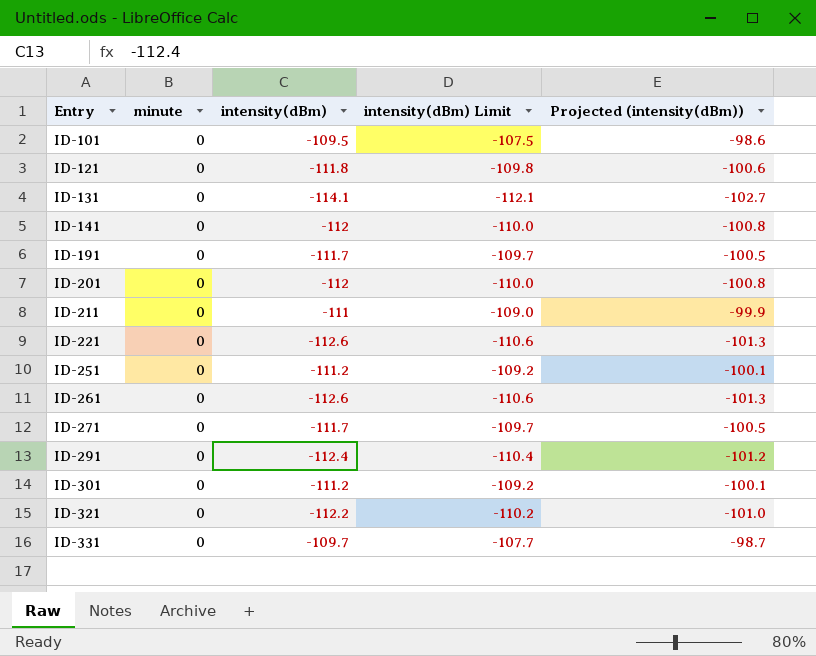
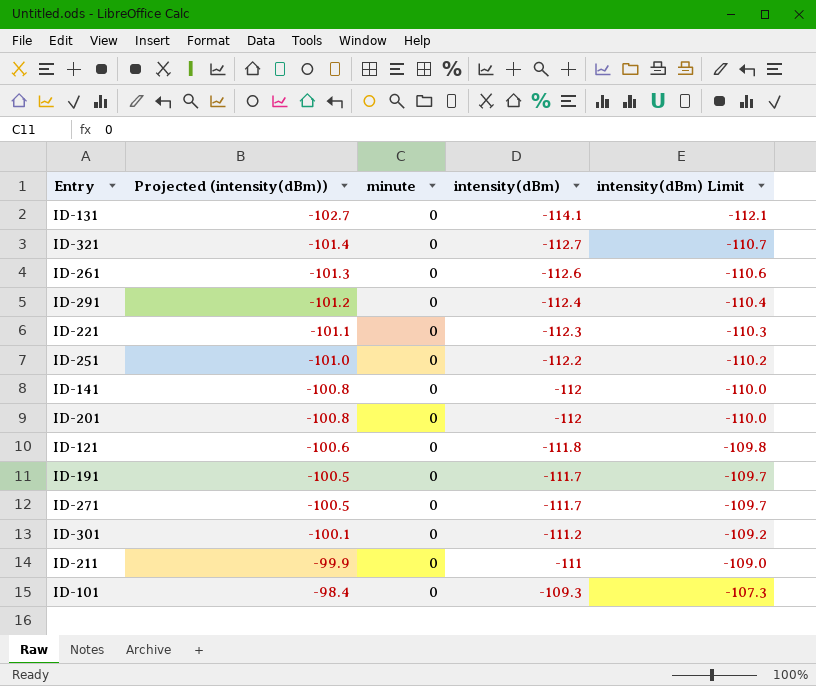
row order: Entry ascending -> Projected (intensity(dBm)) ascending
column Projected (intensity(dBm)) | position: 5 -> 2
row ID-331: 0 | -109.7 | -107.7 | -98.7 -> none
ID-321 | Projected (intensity(dBm)): -101.0 -> -101.4
ID-321 | intensity(dBm): -112.2 -> -112.7
ID-321 | intensity(dBm) Limit: -110.2 -> -110.7
ID-221 | Projected (intensity(dBm)): -101.3 -> -101.1
ID-221 | intensity(dBm): -112.6 -> -112.3
ID-221 | intensity(dBm) Limit: -110.6 -> -110.3
ID-251 | Projected (intensity(dBm)): -100.1 -> -101.0
ID-251 | intensity(dBm): -111.2 -> -112.2
ID-251 | intensity(dBm) Limit: -109.2 -> -110.2
ID-101 | Projected (intensity(dBm)): -98.6 -> -98.4
ID-101 | intensity(dBm): -109.5 -> -109.3
ID-101 | intensity(dBm) Limit: -107.5 -> -107.3

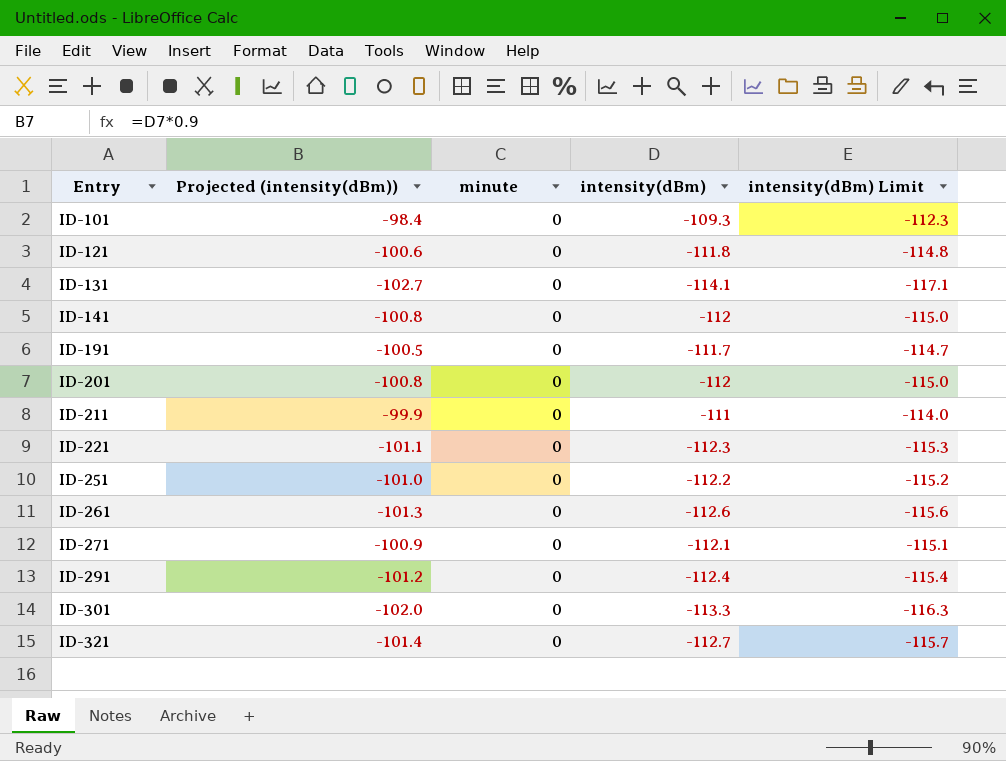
row order: Projected (intensity(dBm)) ascending -> Entry ascending
column intensity(dBm) Limit | formula: [intensity(dBm)] + 2 -> [intensity(dBm)] - 3
ID-271 | Projected (intensity(dBm)): -100.5 -> -100.9
ID-271 | intensity(dBm): -111.7 -> -112.1
ID-301 | Projected (intensity(dBm)): -100.1 -> -102.0
ID-301 | intensity(dBm): -111.2 -> -113.3

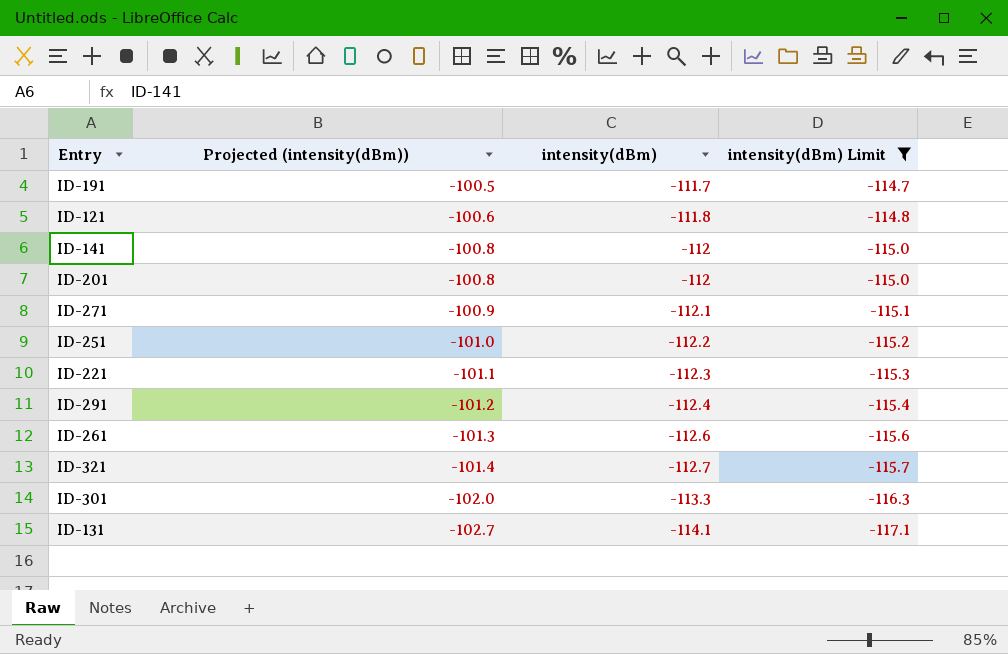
filter: none -> intensity(dBm) Limit <= -114.7
row order: Entry ascending -> Projected (intensity(dBm)) descending
column minute | position: 3 -> none

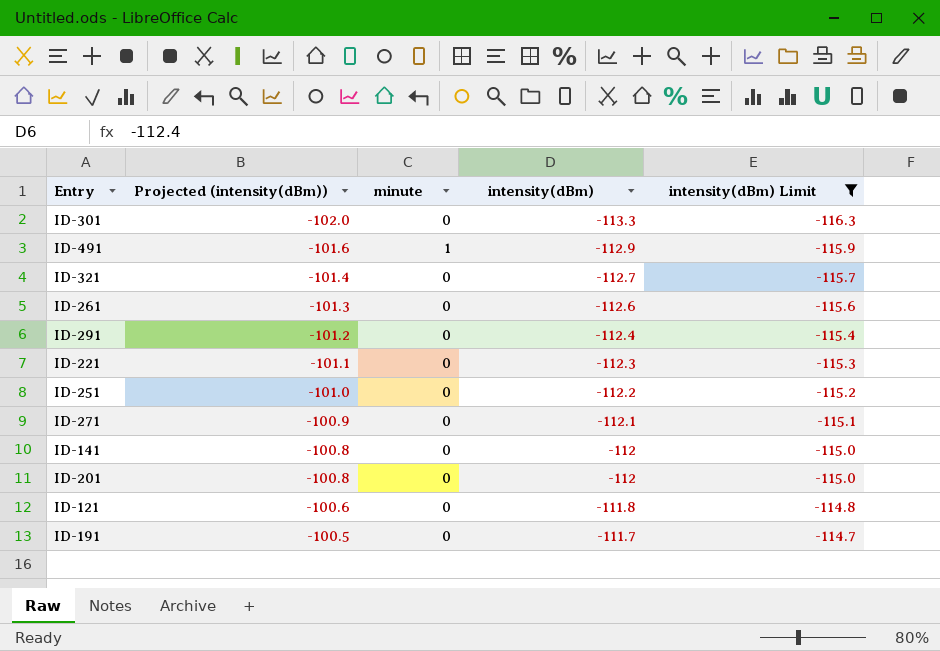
row order: Projected (intensity(dBm)) descending -> Projected (intensity(dBm)) ascending
column minute | position: none -> 3
row ID-131: -102.7 | -114.1 | -117.1 -> none
row ID-491: none -> -101.6 | 1 | -112.9 | -115.9

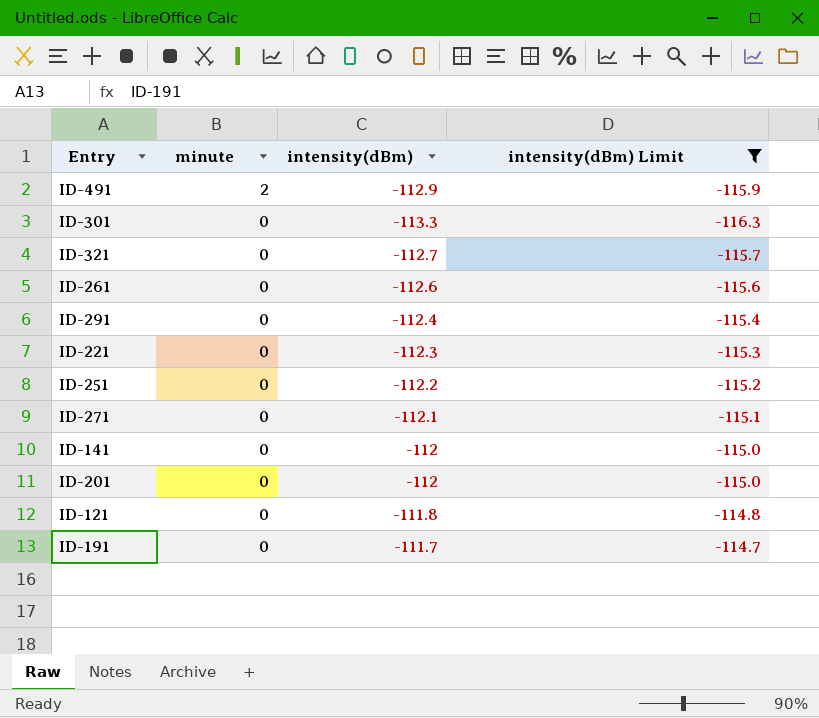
row order: Projected (intensity(dBm)) ascending -> minute descending
column Projected (intensity(dBm)) | formula: [intensity(dBm)] * 0.9 -> none
ID-491 | minute: 1 -> 2

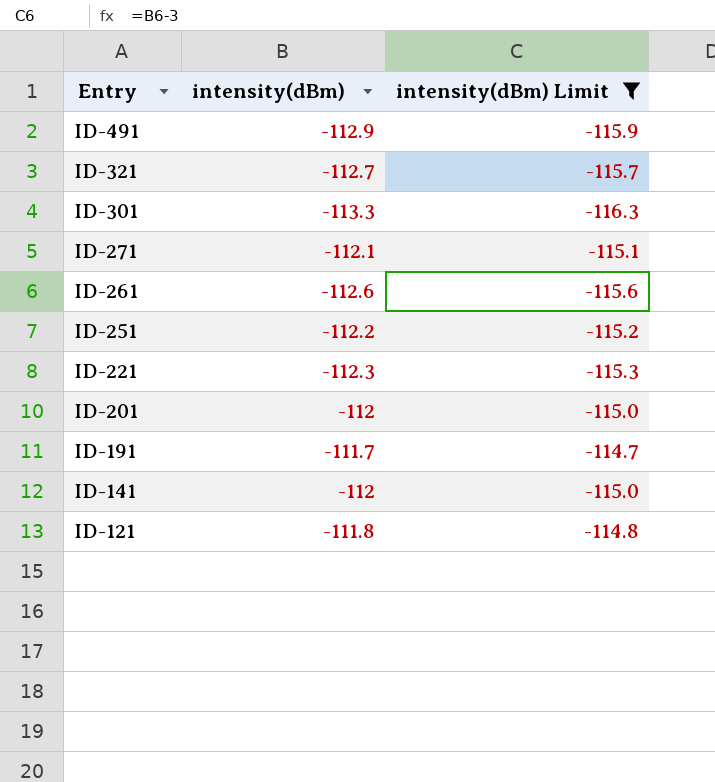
row order: minute descending -> Entry descending
column minute | position: 2 -> none
row ID-291: 0 | -112.4 | -115.4 -> none

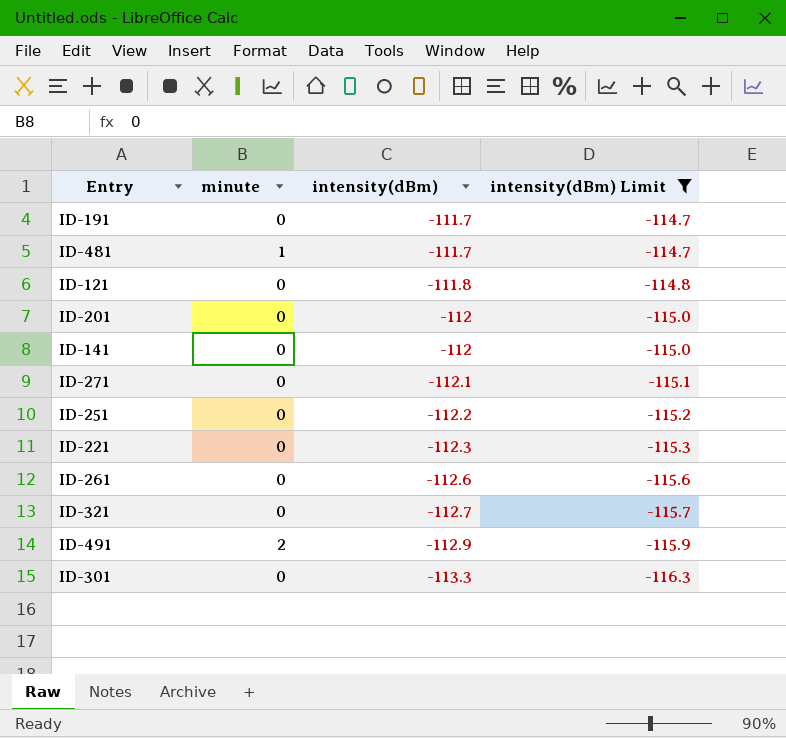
row order: Entry descending -> intensity(dBm) descending
column minute | position: none -> 2
row ID-481: none -> 1 | -111.7 | -114.7

